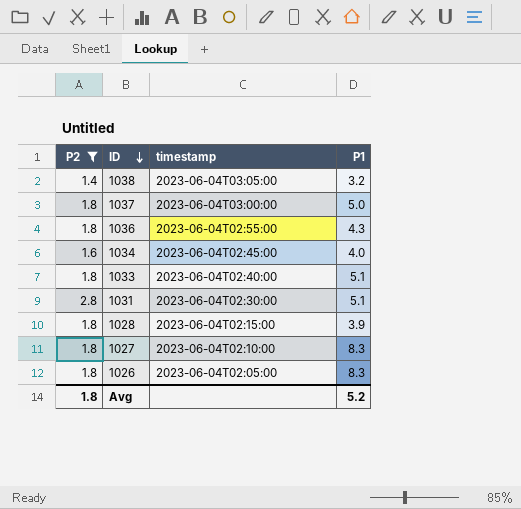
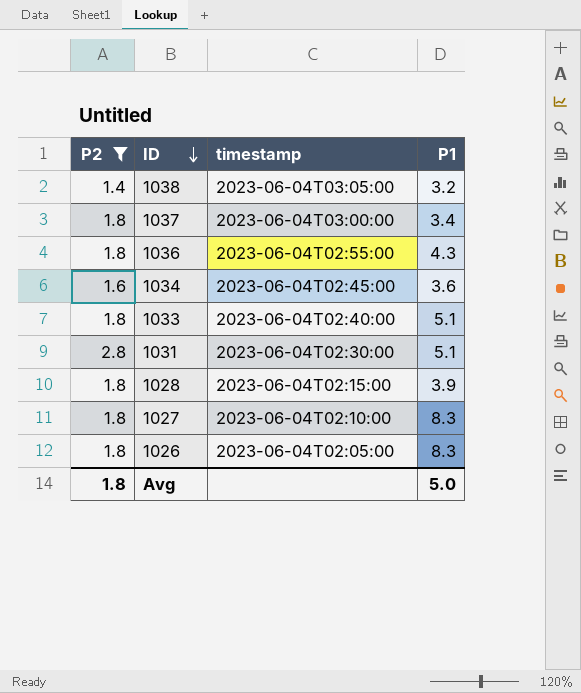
1037 | P1: 5.0 -> 3.4
1034 | P1: 4.0 -> 3.6
Avg | P1: 5.2 -> 5.0

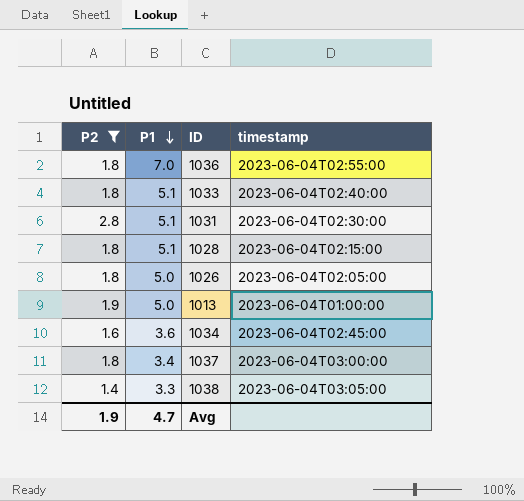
row order: ID descending -> P1 descending
column P1 | position: 4 -> 2
row 1027: 1.8 | 2023-06-04T02:10:00 | 8.3 -> none
1036 | P1: 4.3 -> 7.0
1028 | P1: 3.9 -> 5.1
1026 | P1: 8.3 -> 5.0
row 1013: none -> 1.9 | 5.0 | 2023-06-04T01:00:00
1038 | P1: 3.2 -> 3.3
Avg | P2: 1.8 -> 1.9
Avg | P1: 5.0 -> 4.7

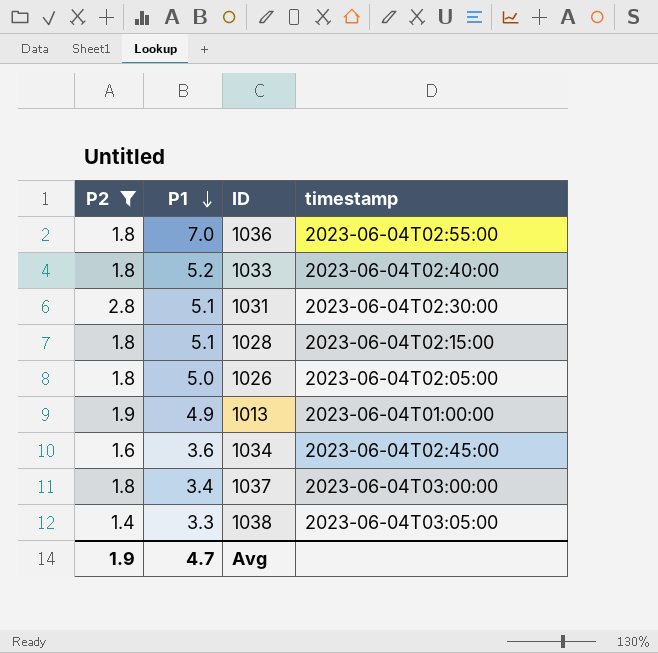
1033 | P1: 5.1 -> 5.2
1013 | P1: 5.0 -> 4.9

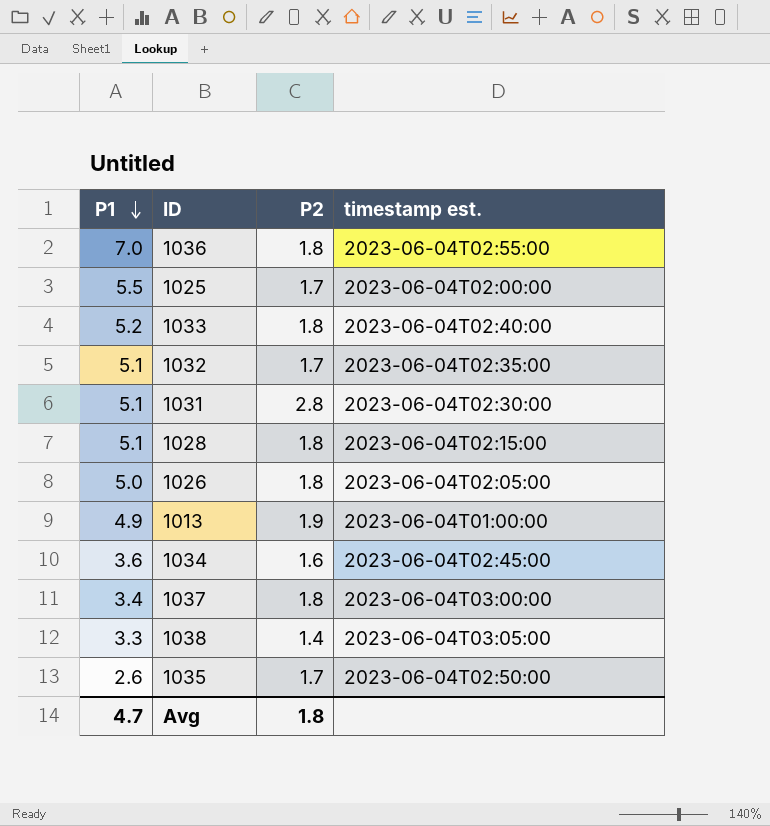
filter: P2 != 1.7 -> none
column P2 | position: 1 -> 3
column name: timestamp -> timestamp est.
Avg | P2: 1.9 -> 1.8

